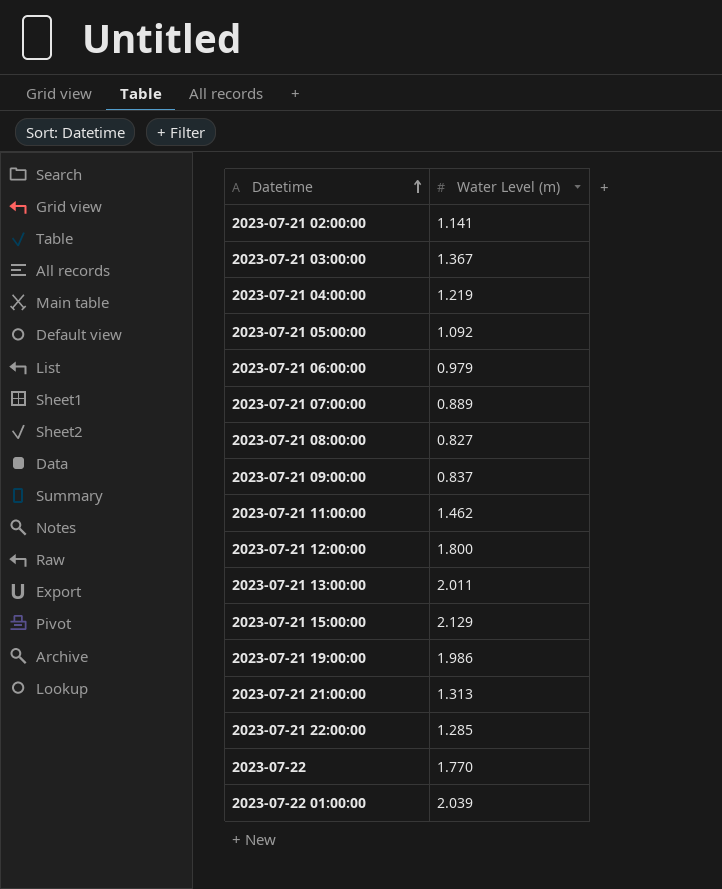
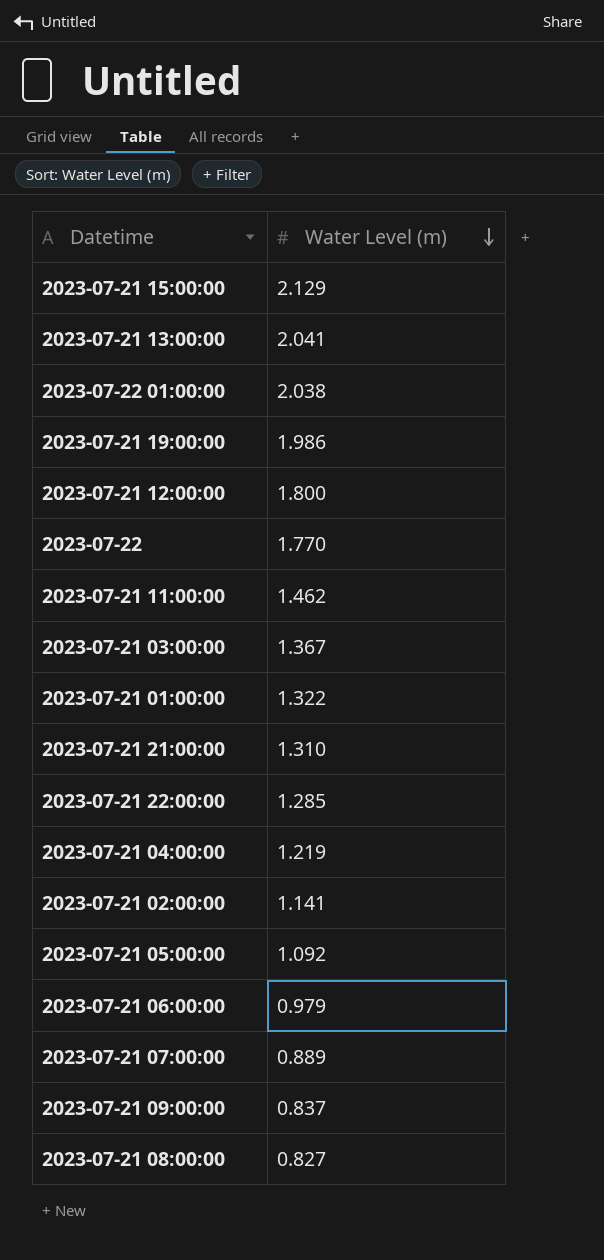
row order: Datetime ascending -> Water Level (m) descending
2023-07-21 13:00:00 | Water Level (m): 2.011 -> 2.041
2023-07-22 01:00:00 | Water Level (m): 2.039 -> 2.038
row 2023-07-21 01:00:00: none -> 1.322
2023-07-21 21:00:00 | Water Level (m): 1.313 -> 1.310

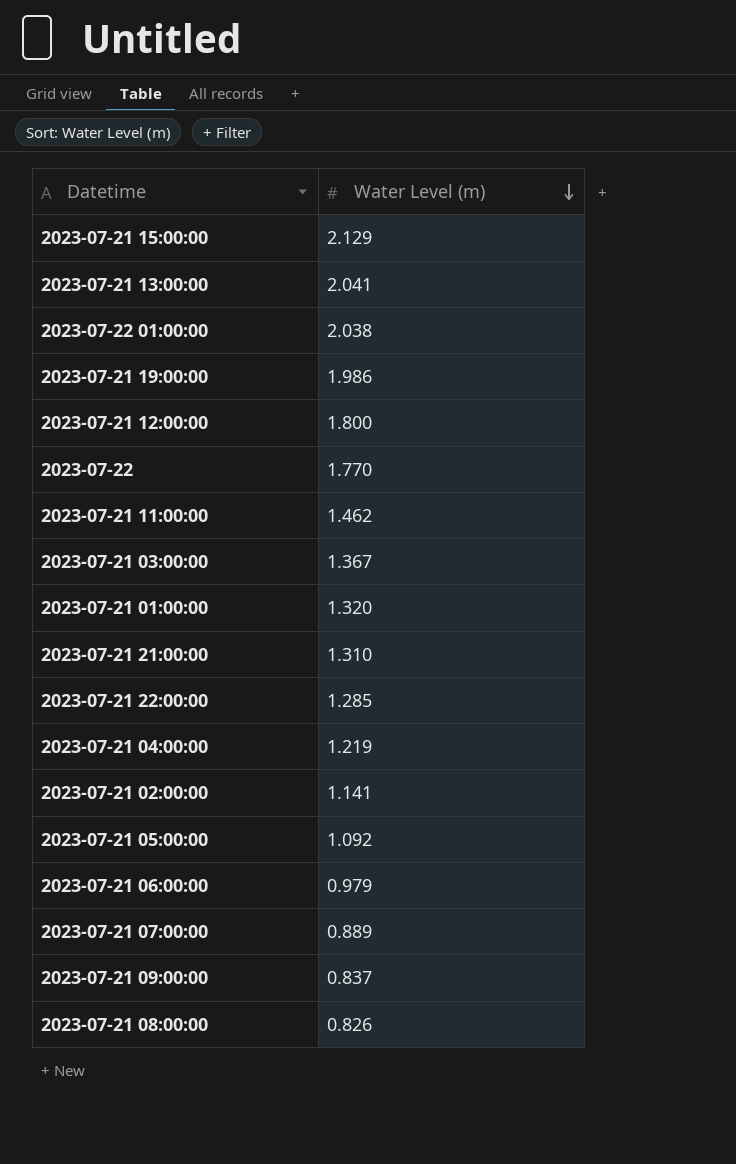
2023-07-21 01:00:00 | Water Level (m): 1.322 -> 1.320
2023-07-21 08:00:00 | Water Level (m): 0.827 -> 0.826

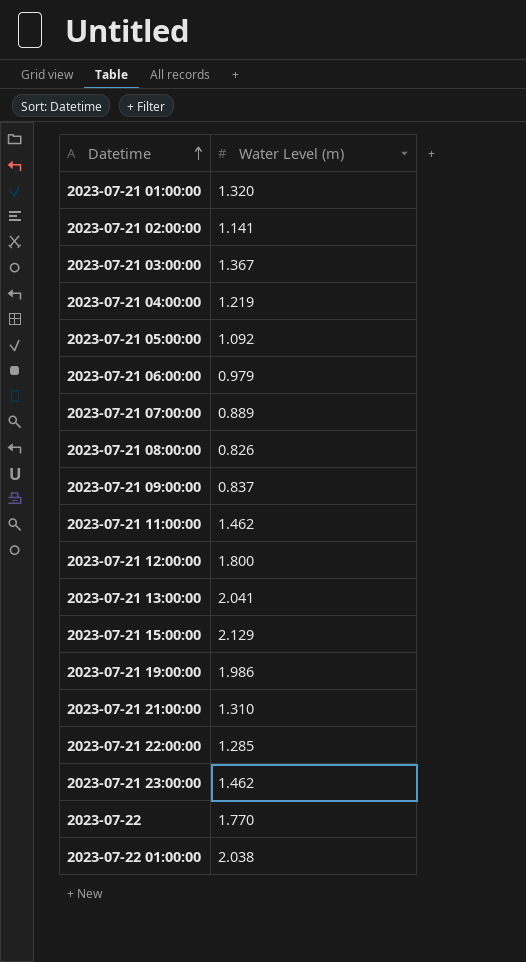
row order: Water Level (m) descending -> Datetime ascending
row 2023-07-21 23:00:00: none -> 1.462

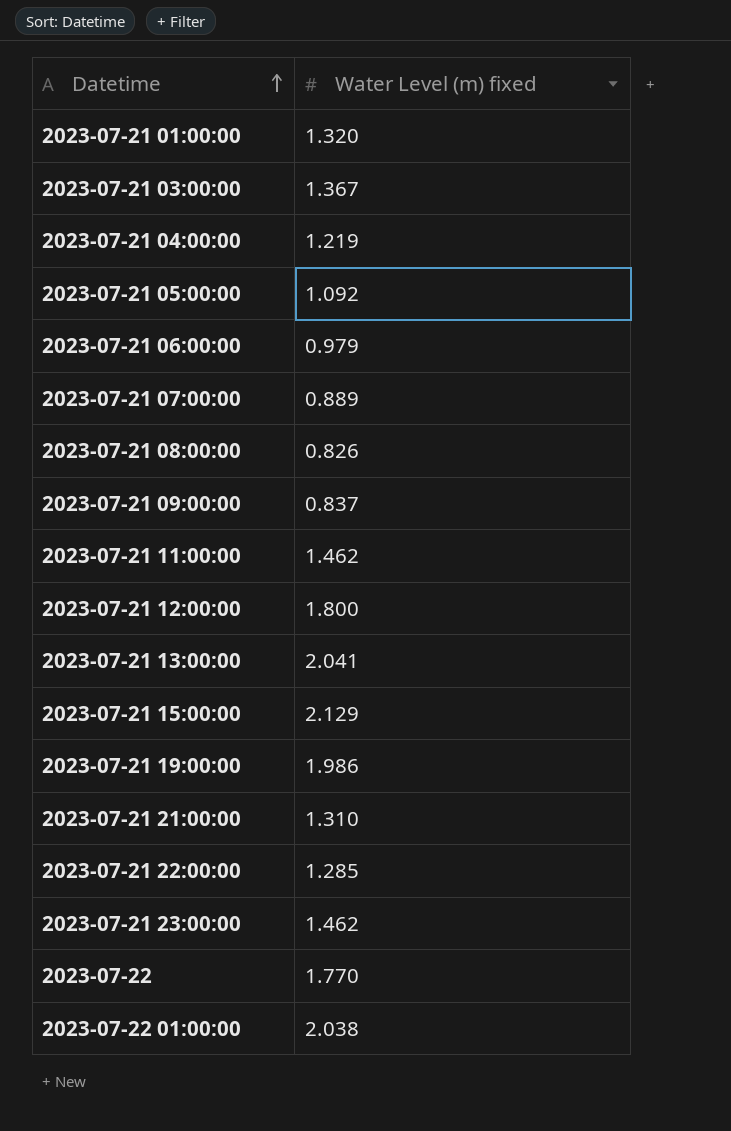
column name: Water Level (m) -> Water Level (m) fixed
row 2023-07-21 02:00:00: 1.141 -> none

